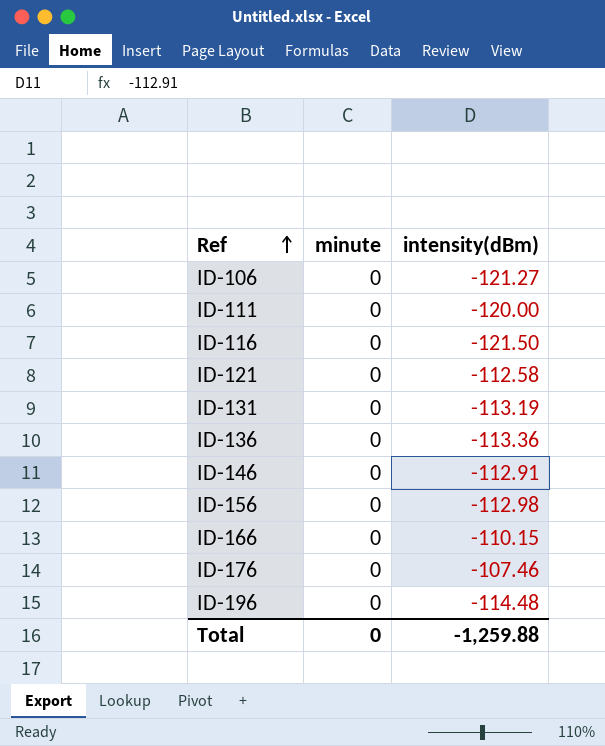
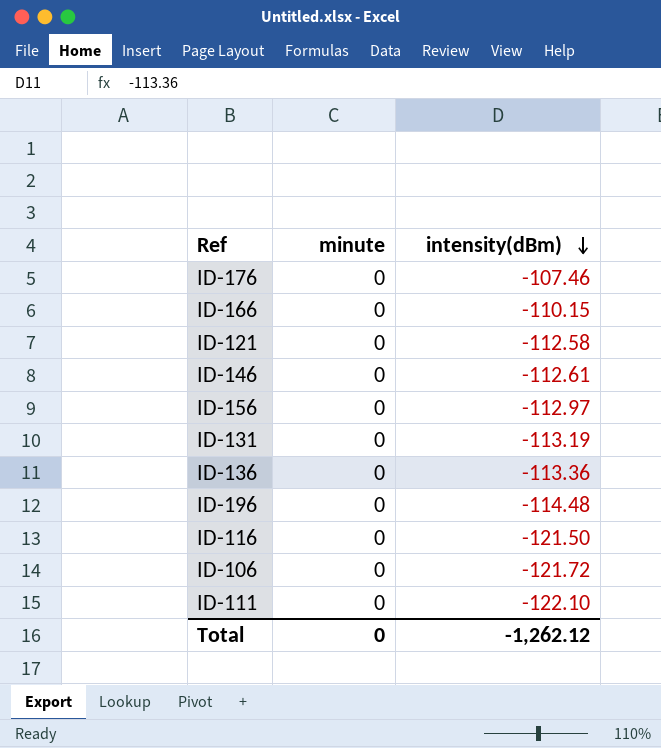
row order: Ref ascending -> intensity(dBm) descending
ID-146 | intensity(dBm): -112.91 -> -112.61
ID-156 | intensity(dBm): -112.98 -> -112.97
ID-106 | intensity(dBm): -121.27 -> -121.72
ID-111 | intensity(dBm): -120.00 -> -122.10
Total | intensity(dBm): -1,259.88 -> -1,262.12

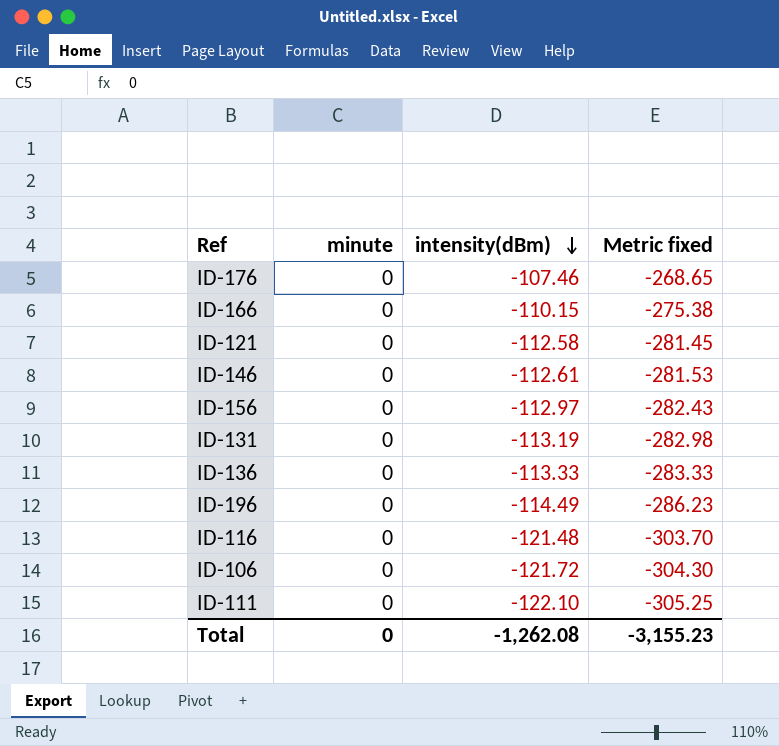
column Metric fixed | formula: none -> [intensity(dBm)] * 2.5
ID-136 | intensity(dBm): -113.36 -> -113.33
ID-196 | intensity(dBm): -114.48 -> -114.49
ID-116 | intensity(dBm): -121.50 -> -121.48
Total | intensity(dBm): -1,262.12 -> -1,262.08

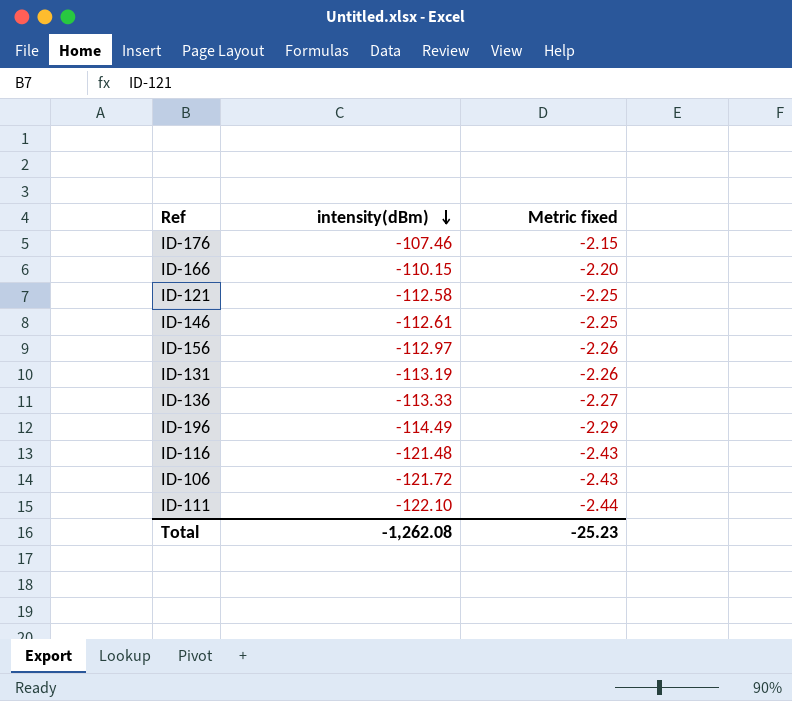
column minute | position: 2 -> none
column Metric fixed | formula: [intensity(dBm)] * 2.5 -> [intensity(dBm)] * 0.02
Total | Metric fixed: -3,155.23 -> -25.23

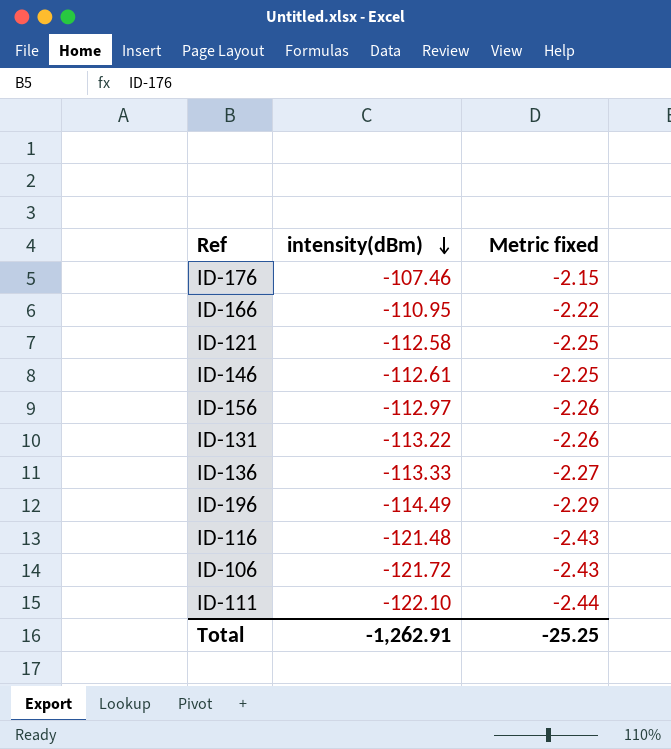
ID-166 | intensity(dBm): -110.15 -> -110.95
ID-166 | Metric fixed: -2.20 -> -2.22
ID-131 | intensity(dBm): -113.19 -> -113.22
Total | intensity(dBm): -1,262.08 -> -1,262.91
Total | Metric fixed: -25.23 -> -25.25

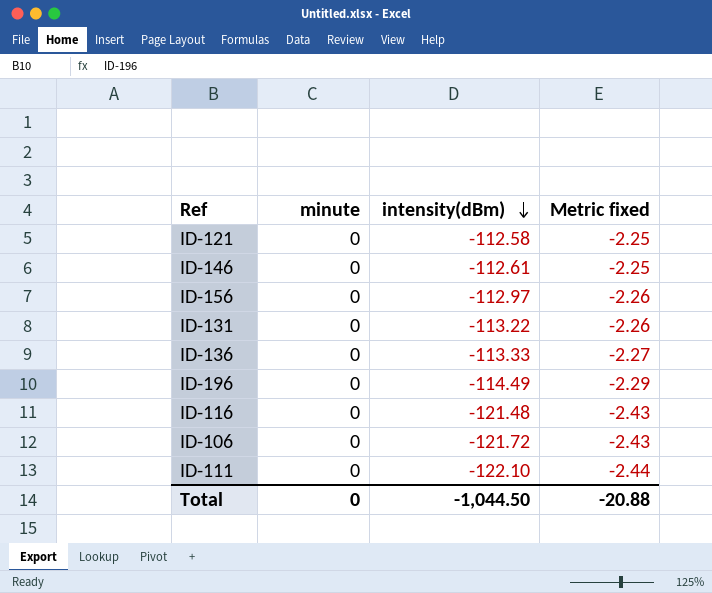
column minute | position: none -> 2
row ID-176: -107.46 | -2.15 -> none
row ID-166: -110.95 | -2.22 -> none
Total | intensity(dBm): -1,262.91 -> -1,044.50
Total | Metric fixed: -25.25 -> -20.88

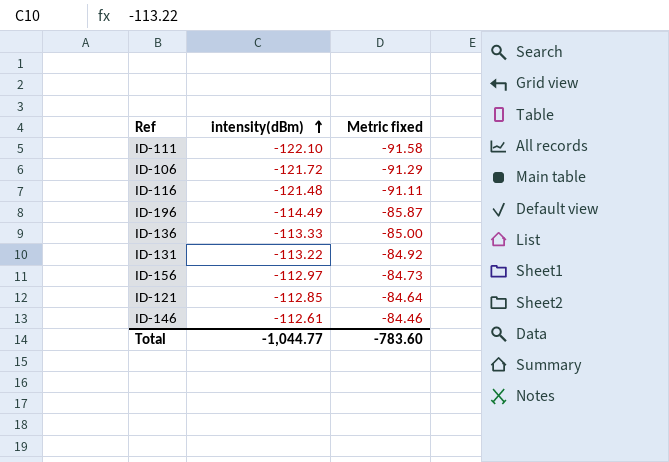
row order: intensity(dBm) descending -> intensity(dBm) ascending
column minute | position: 2 -> none
column Metric fixed | formula: [intensity(dBm)] * 0.02 -> [intensity(dBm)] * 0.75
ID-121 | intensity(dBm): -112.58 -> -112.85
Total | intensity(dBm): -1,044.50 -> -1,044.77
Total | Metric fixed: -20.88 -> -783.60

